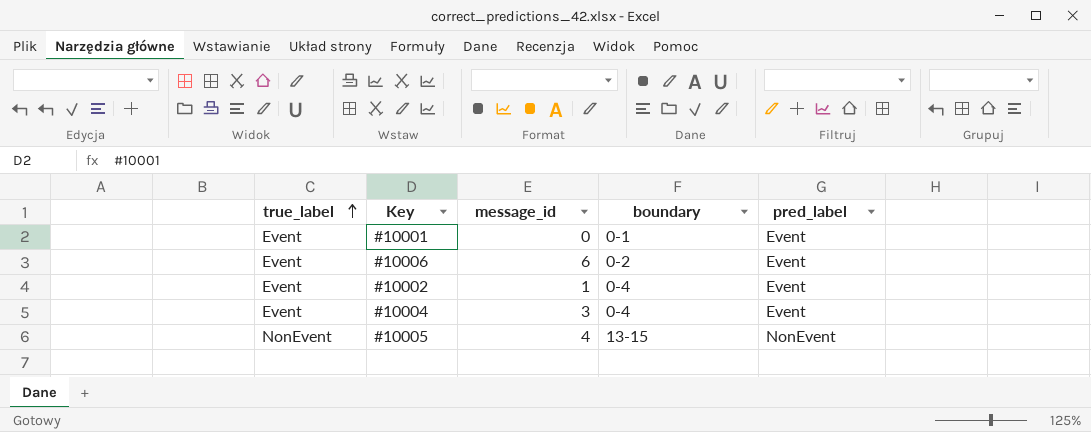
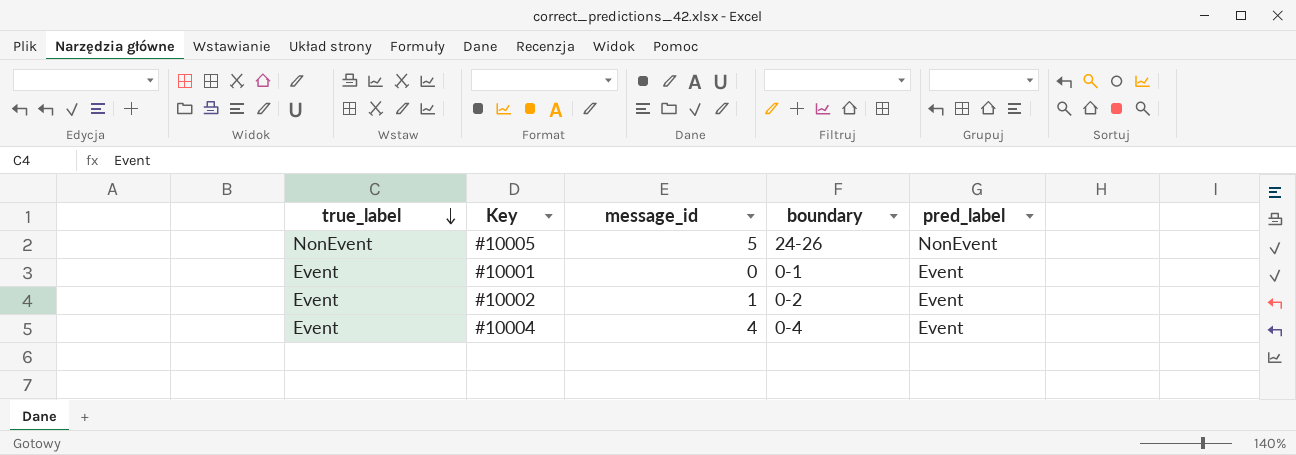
row order: true_label ascending -> true_label descending
row #10006: Event | 6 | 0-2 | Event -> none
#10005 | message_id: 4 -> 5
#10005 | boundary: 13-15 -> 24-26
#10002 | boundary: 0-4 -> 0-2
#10004 | message_id: 3 -> 4

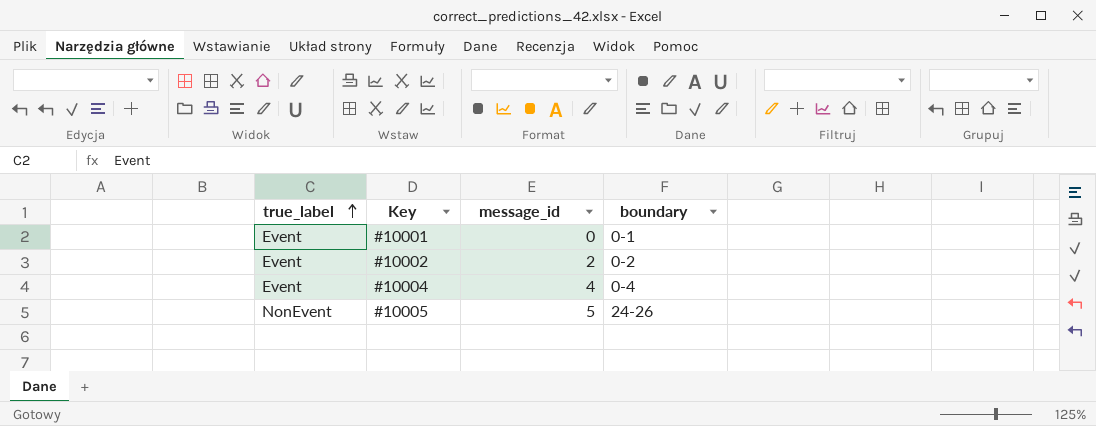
row order: true_label descending -> true_label ascending
column pred_label | position: 5 -> none
#10002 | message_id: 1 -> 2

